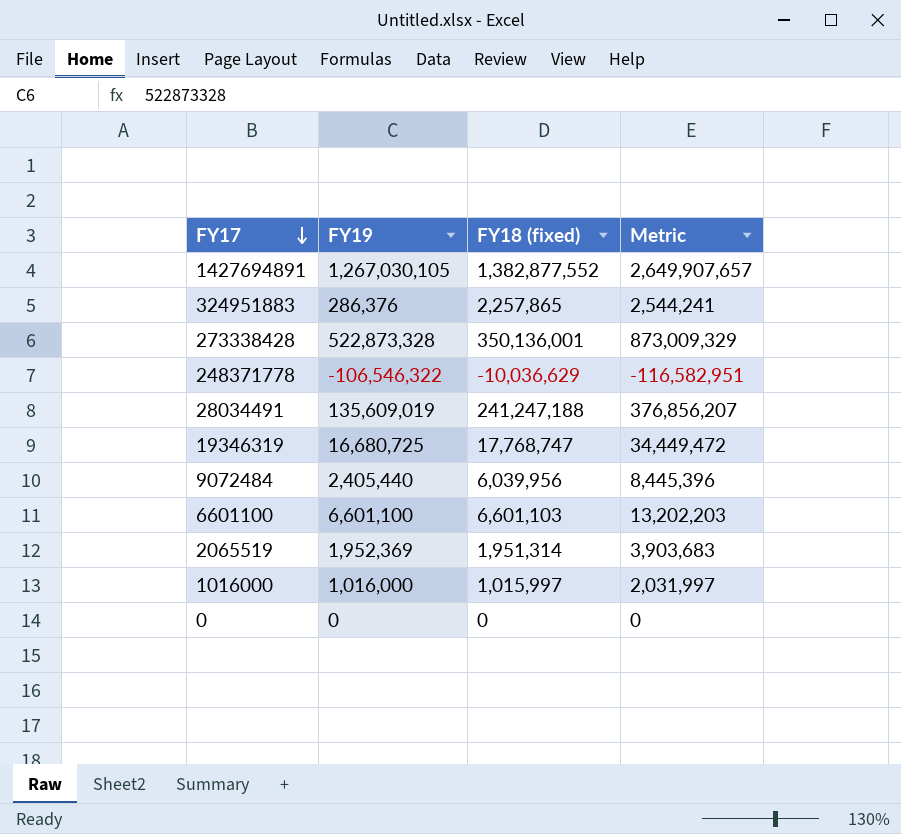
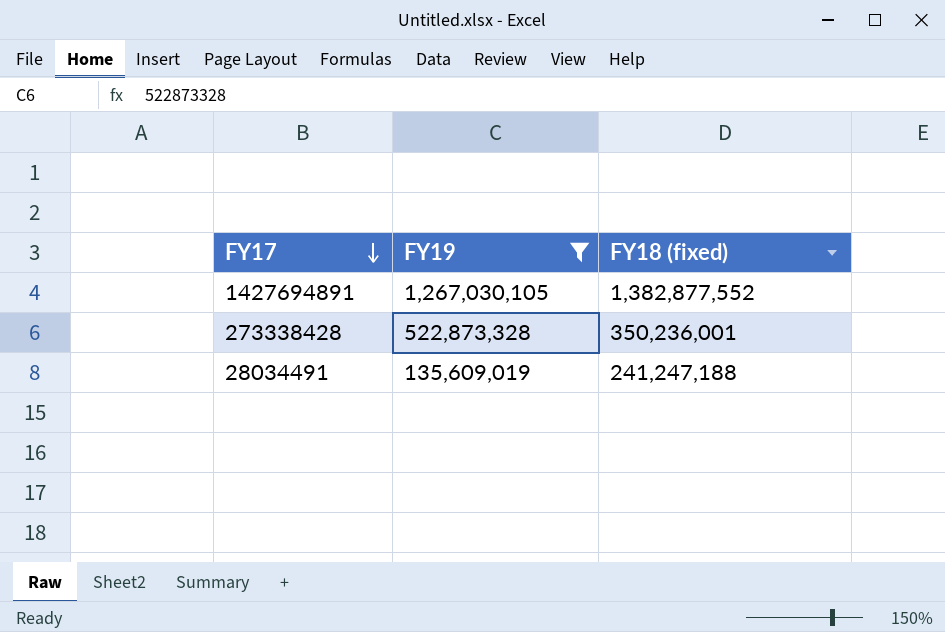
filter: none -> FY19 >= 135,609,019
column Metric | formula: [FY19] + [FY18 (fixed)] -> none
273338428 | FY18 (fixed): 350,136,001 -> 350,236,001

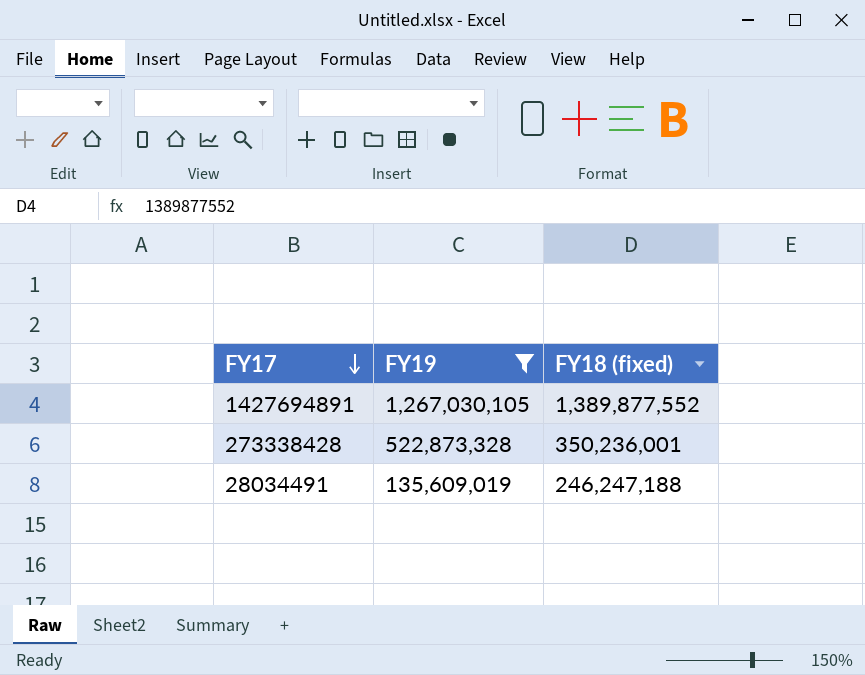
1427694891 | FY18 (fixed): 1,382,877,552 -> 1,389,877,552
28034491 | FY18 (fixed): 241,247,188 -> 246,247,188

